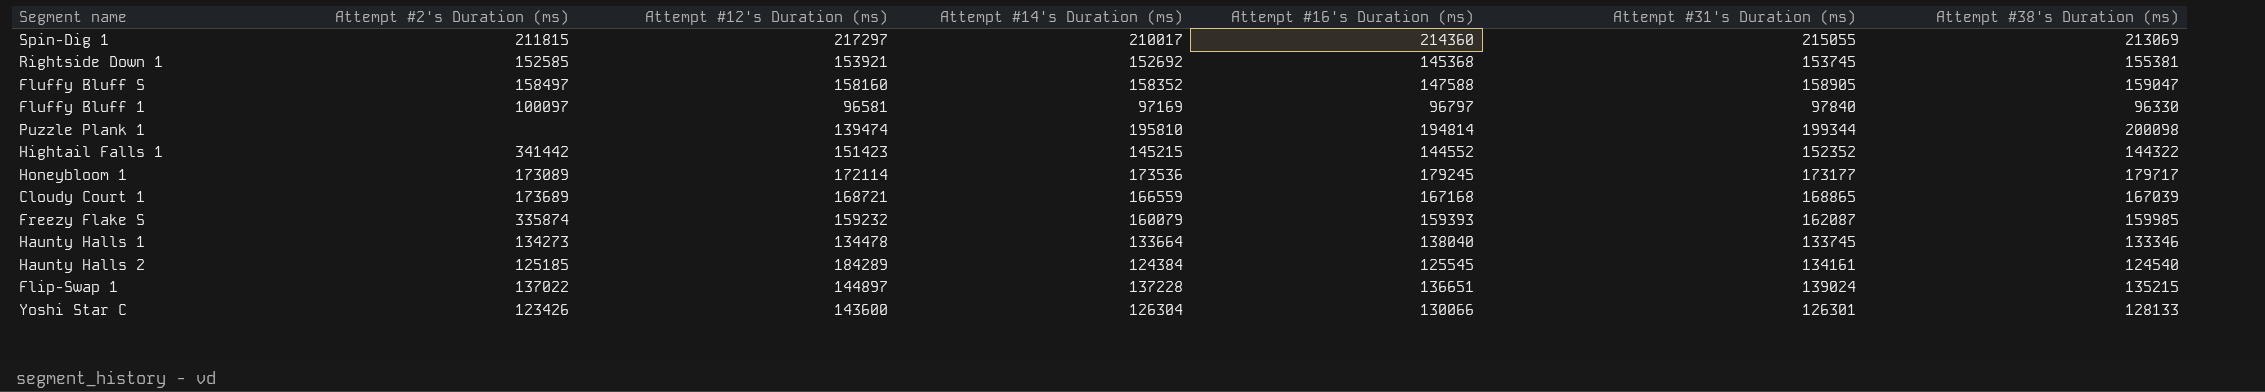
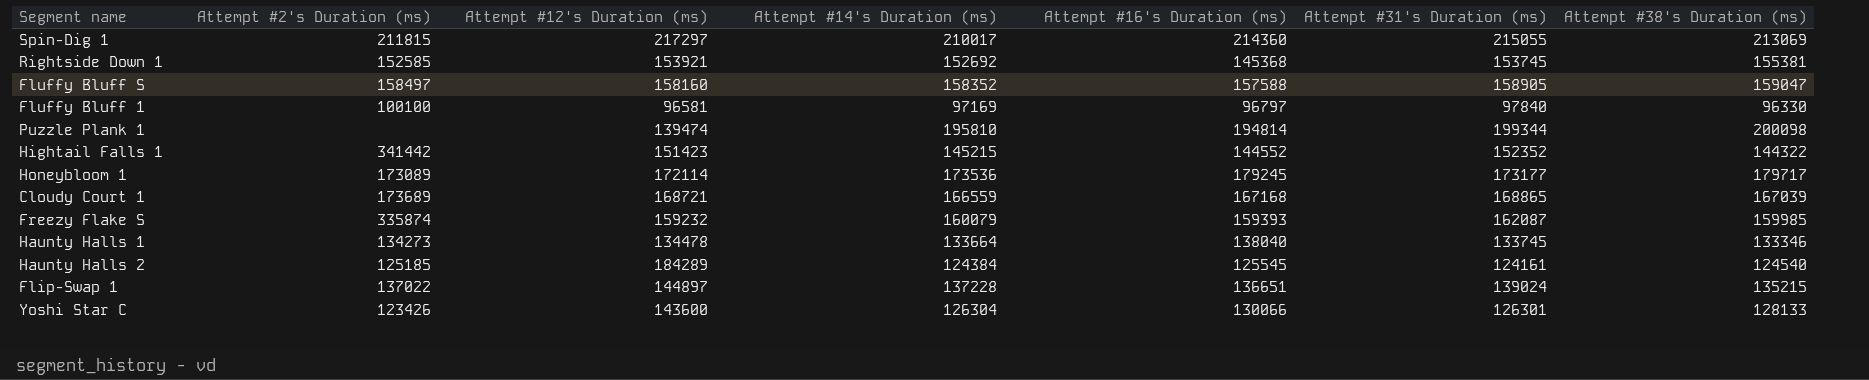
Fluffy Bluff S | Attempt #16's Duration (ms): 147588 -> 157588
Fluffy Bluff 1 | Attempt #2's Duration (ms): 100097 -> 100100
Haunty Halls 2 | Attempt #31's Duration (ms): 134161 -> 124161

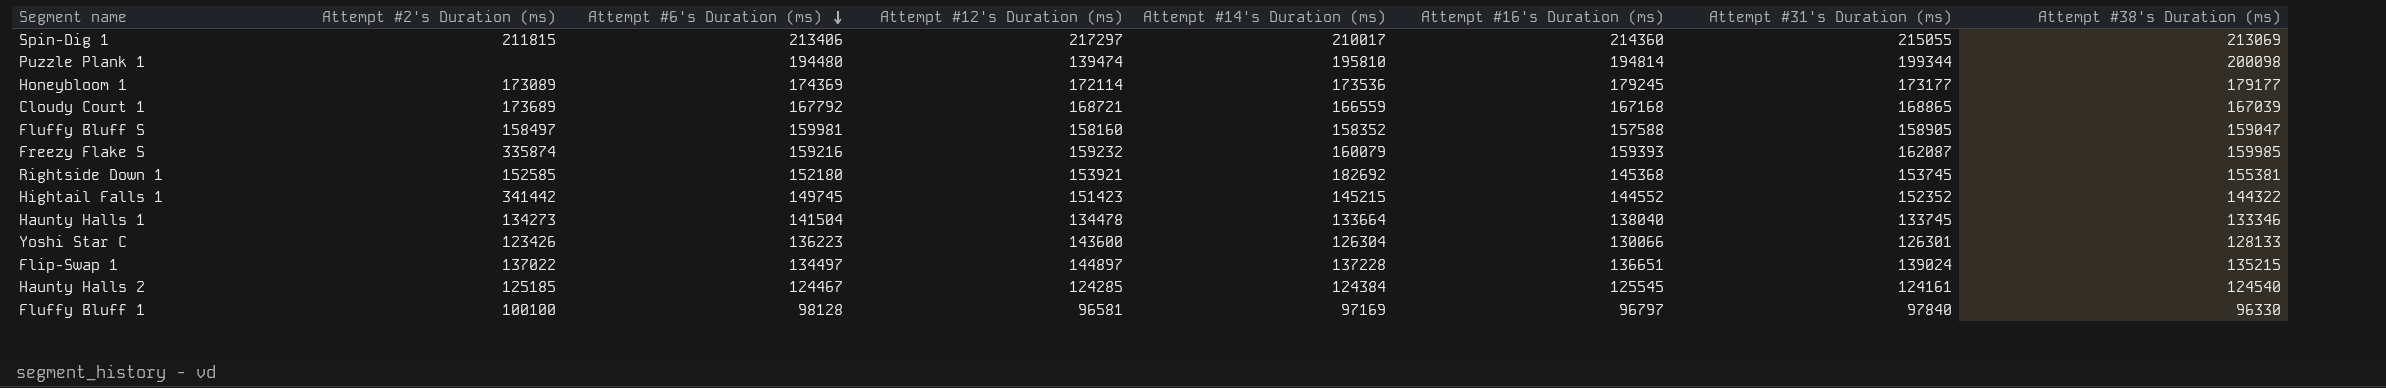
row order: none -> Attempt #6's Duration (ms) descending
column Attempt #6's Duration (ms) | position: none -> 3
Honeybloom 1 | Attempt #38's Duration (ms): 179717 -> 179177
Rightside Down 1 | Attempt #14's Duration (ms): 152692 -> 182692
Haunty Halls 2 | Attempt #12's Duration (ms): 184289 -> 124285

